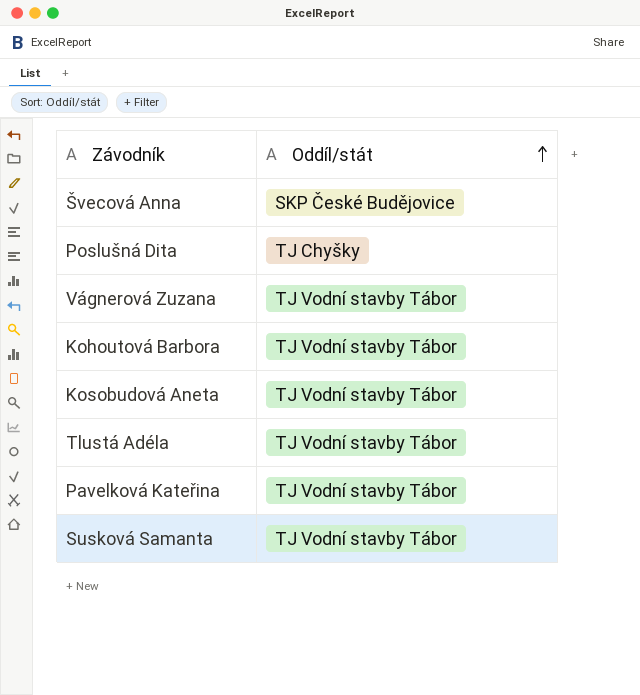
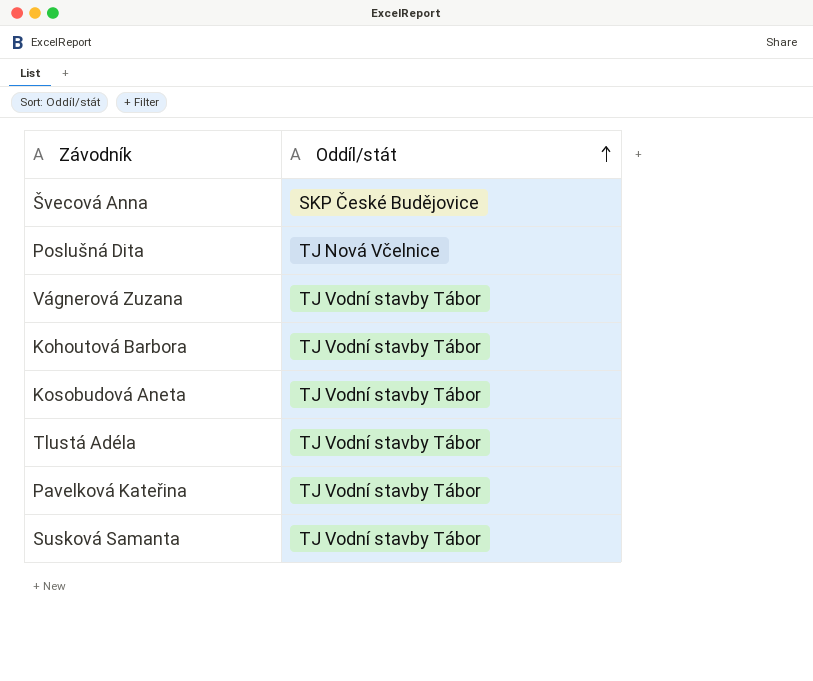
Poslušná Dita | Oddíl/stát: TJ Chyšky -> TJ Nová Včelnice

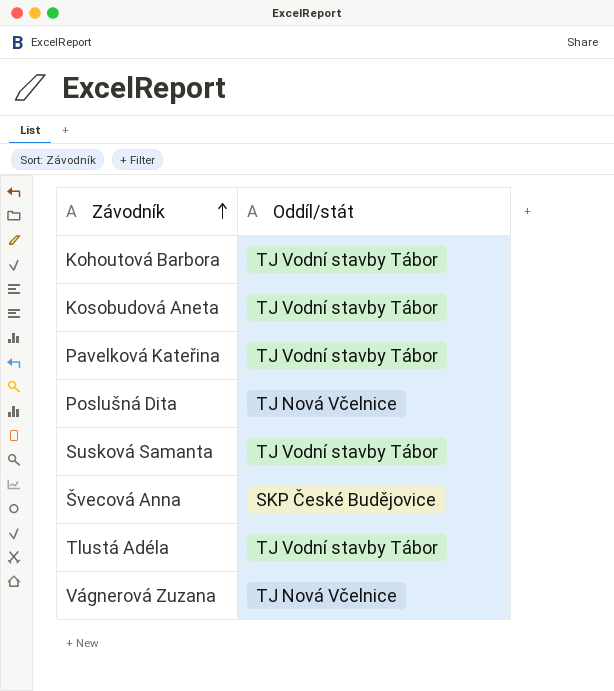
row order: Oddíl/stát ascending -> Závodník ascending
Vágnerová Zuzana | Oddíl/stát: TJ Vodní stavby Tábor -> TJ Nová Včelnice

